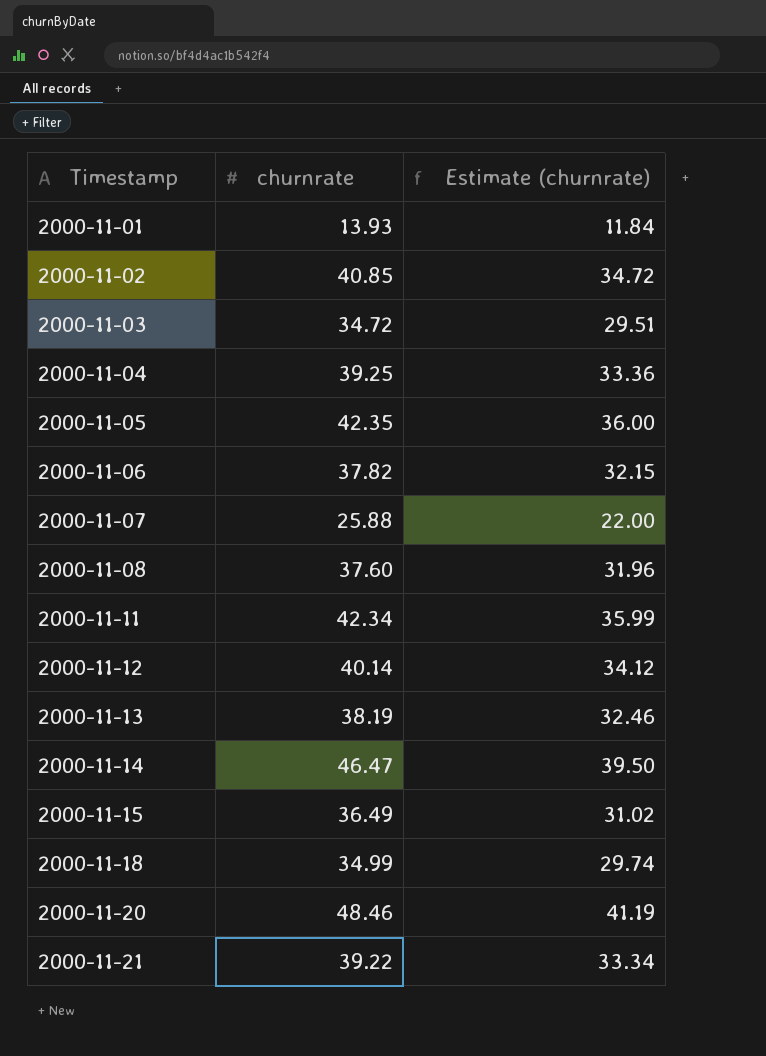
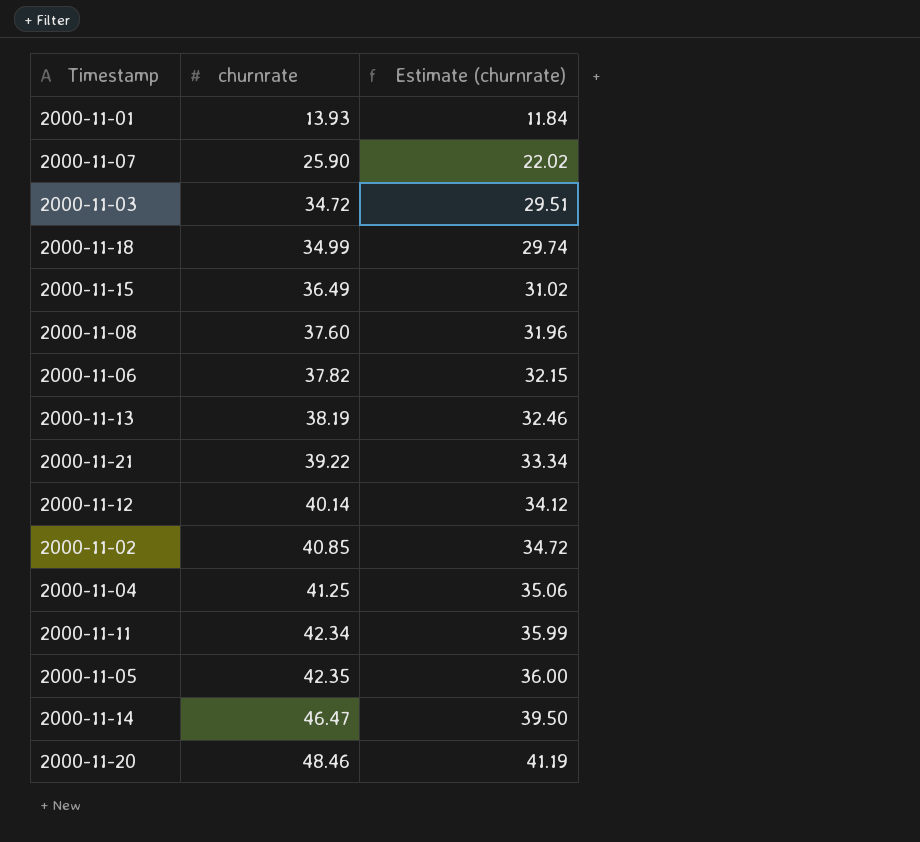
row order: Timestamp ascending -> churnrate ascending
2000-11-07 | churnrate: 25.88 -> 25.90
2000-11-07 | Estimate (churnrate): 22.00 -> 22.02
2000-11-04 | churnrate: 39.25 -> 41.25
2000-11-04 | Estimate (churnrate): 33.36 -> 35.06

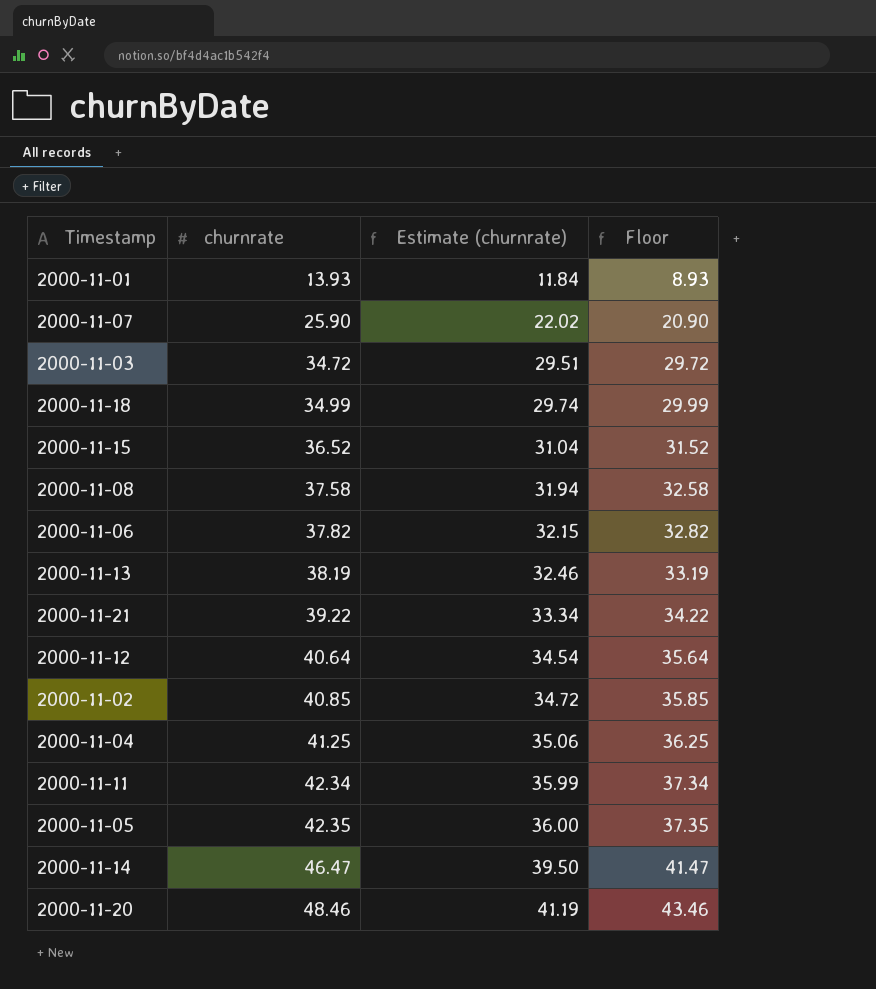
column Floor | formula: none -> [churnrate] - 5
2000-11-15 | churnrate: 36.49 -> 36.52
2000-11-15 | Estimate (churnrate): 31.02 -> 31.04
2000-11-08 | churnrate: 37.60 -> 37.58
2000-11-08 | Estimate (churnrate): 31.96 -> 31.94
2000-11-12 | churnrate: 40.14 -> 40.64
2000-11-12 | Estimate (churnrate): 34.12 -> 34.54

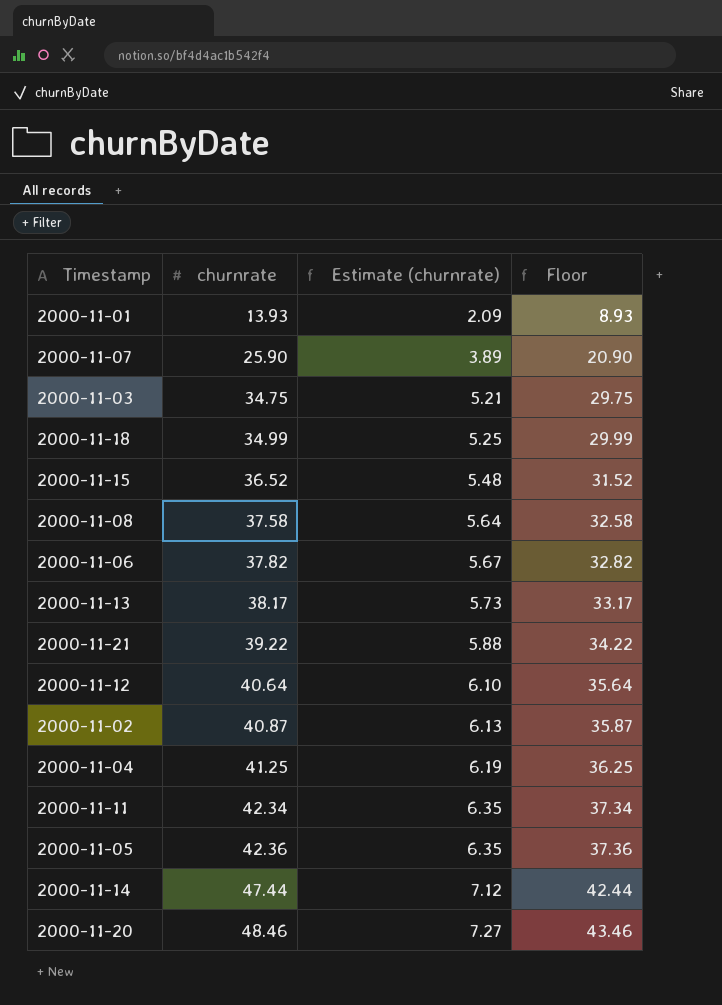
column Estimate (churnrate) | formula: [churnrate] * 0.85 -> [churnrate] * 0.15
2000-11-03 | churnrate: 34.72 -> 34.75
2000-11-03 | Floor: 29.72 -> 29.75
2000-11-13 | churnrate: 38.19 -> 38.17
2000-11-13 | Floor: 33.19 -> 33.17
2000-11-02 | churnrate: 40.85 -> 40.87
2000-11-02 | Floor: 35.85 -> 35.87
2000-11-05 | churnrate: 42.35 -> 42.36
2000-11-05 | Floor: 37.35 -> 37.36
2000-11-14 | churnrate: 46.47 -> 47.44
2000-11-14 | Floor: 41.47 -> 42.44

